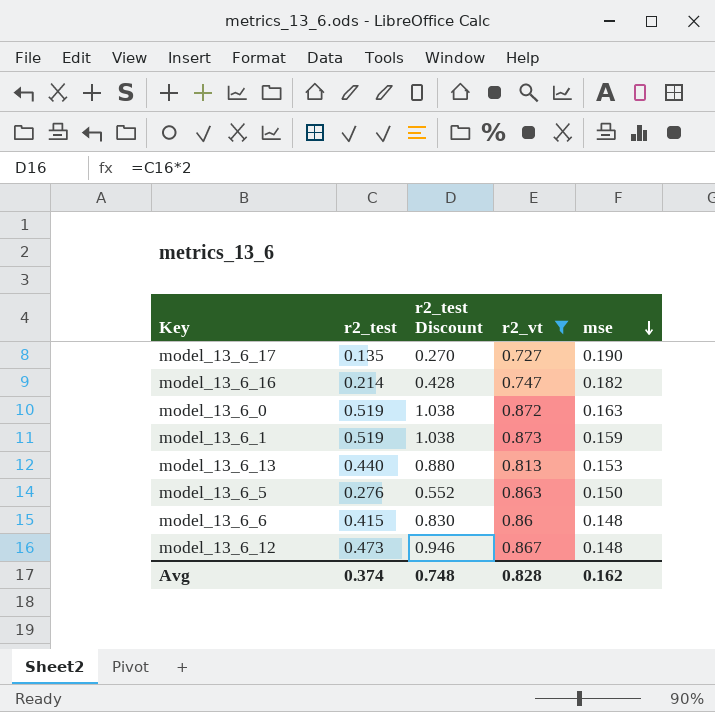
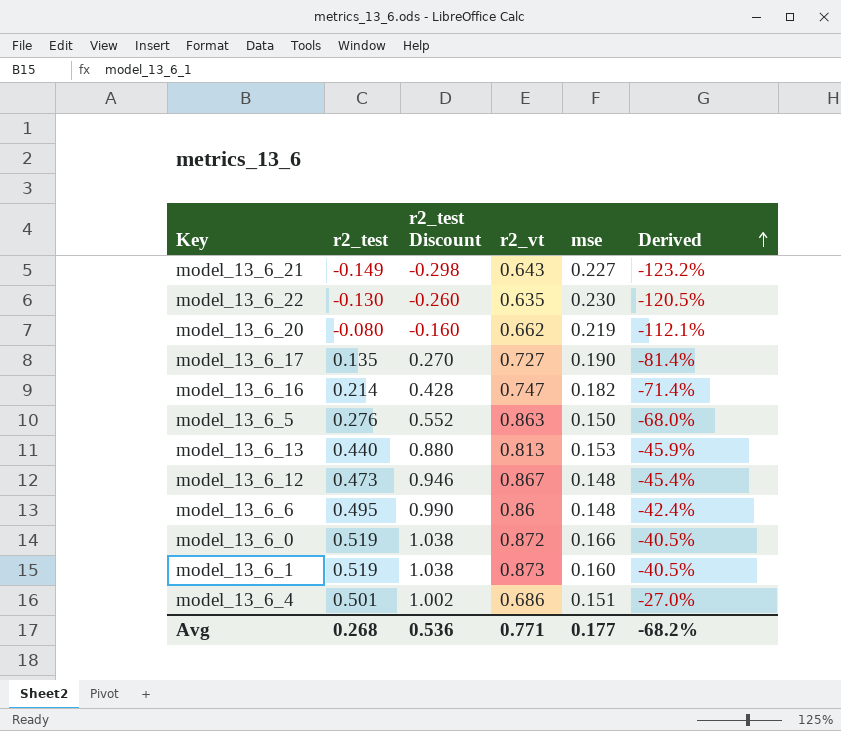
filter: r2_vt >= 0.727 -> none
row order: mse descending -> Derived ascending
column Derived | formula: none -> ([r2_test] - [r2_vt]) / [r2_vt]
model_13_6_6 | r2_test: 0.415 -> 0.495
model_13_6_6 | r2_test Discount: 0.830 -> 0.990
model_13_6_0 | mse: 0.163 -> 0.166
model_13_6_1 | mse: 0.159 -> 0.160
Avg | r2_test: 0.374 -> 0.268
Avg | r2_test Discount: 0.748 -> 0.536
Avg | r2_vt: 0.828 -> 0.771
Avg | mse: 0.162 -> 0.177

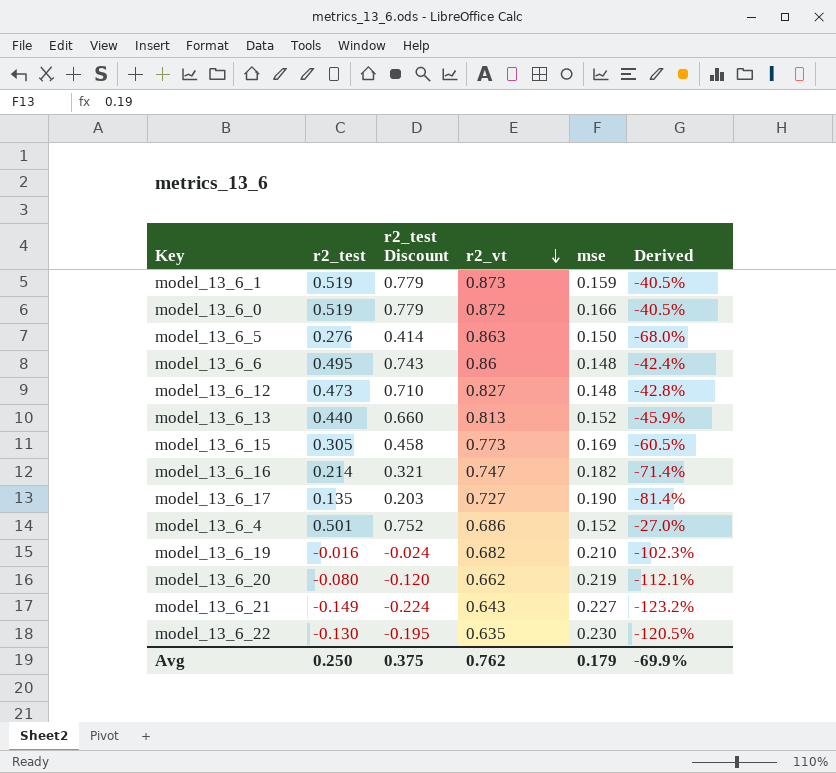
row order: Derived ascending -> r2_vt descending
column r2_test Discount | formula: [r2_test] * 2 -> [r2_test] * 1.5
model_13_6_1 | mse: 0.160 -> 0.159
model_13_6_12 | r2_vt: 0.867 -> 0.827
model_13_6_12 | Derived: -45.4% -> -42.8%
model_13_6_13 | mse: 0.153 -> 0.152
row model_13_6_15: none -> 0.305 | 0.458 | 0.773 | 0.169 | -60.5%
model_13_6_4 | mse: 0.151 -> 0.152
row model_13_6_19: none -> -0.016 | -0.024 | 0.682 | 0.210 | -102.3%
Avg | r2_test: 0.268 -> 0.250
Avg | r2_test Discount: 0.536 -> 0.375
Avg | r2_vt: 0.771 -> 0.762
Avg | mse: 0.177 -> 0.179
Avg | Derived: -68.2% -> -69.9%

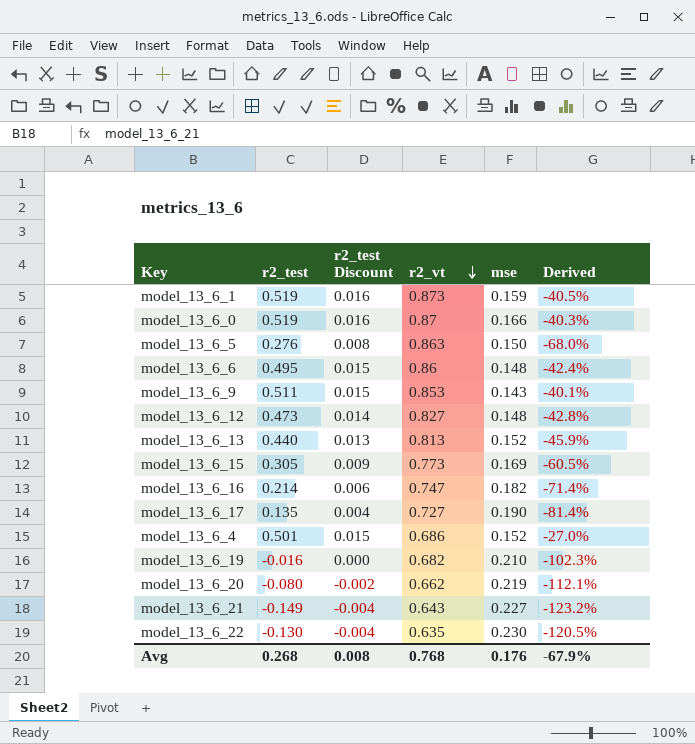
column r2_test Discount | formula: [r2_test] * 1.5 -> [r2_test] * 0.03
model_13_6_0 | r2_vt: 0.872 -> 0.87
model_13_6_0 | Derived: -40.5% -> -40.3%
row model_13_6_9: none -> 0.511 | 0.015 | 0.853 | 0.143 | -40.1%
Avg | r2_test: 0.250 -> 0.268
Avg | r2_test Discount: 0.375 -> 0.008
Avg | r2_vt: 0.762 -> 0.768
Avg | mse: 0.179 -> 0.176
Avg | Derived: -69.9% -> -67.9%

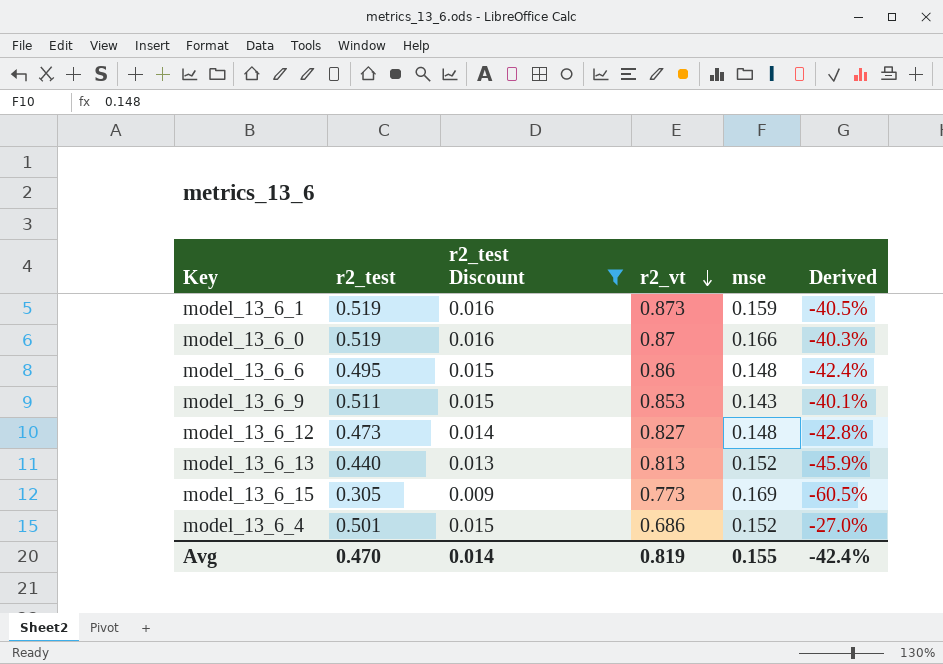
filter: none -> r2_test Discount >= 0.009
Avg | r2_test: 0.268 -> 0.470
Avg | r2_test Discount: 0.008 -> 0.014
Avg | r2_vt: 0.768 -> 0.819
Avg | mse: 0.176 -> 0.155
Avg | Derived: -67.9% -> -42.4%

